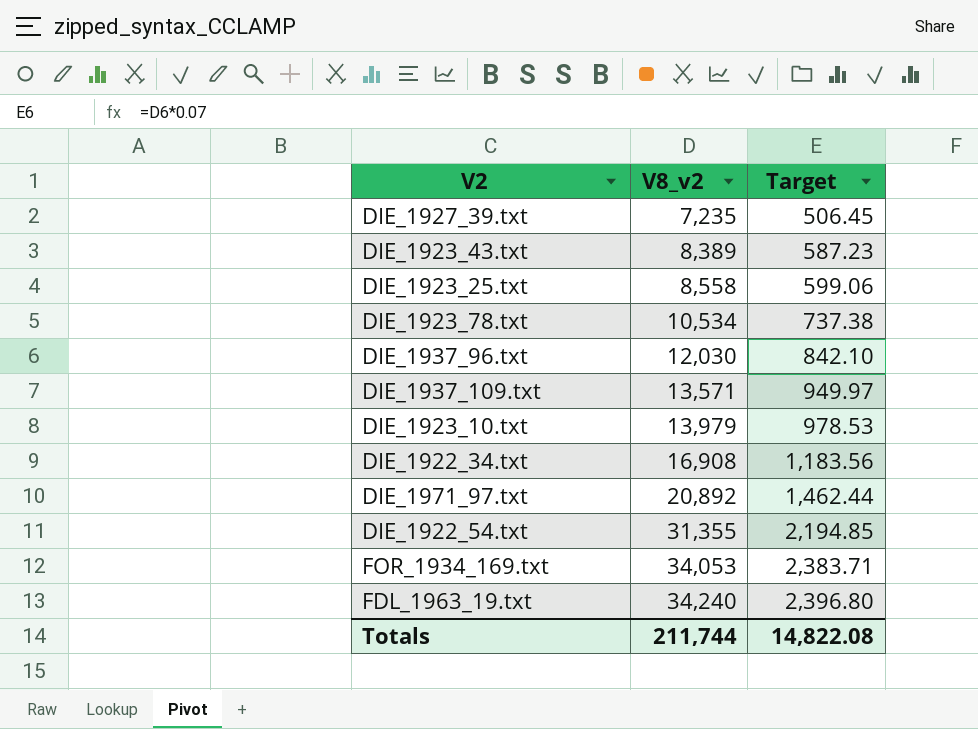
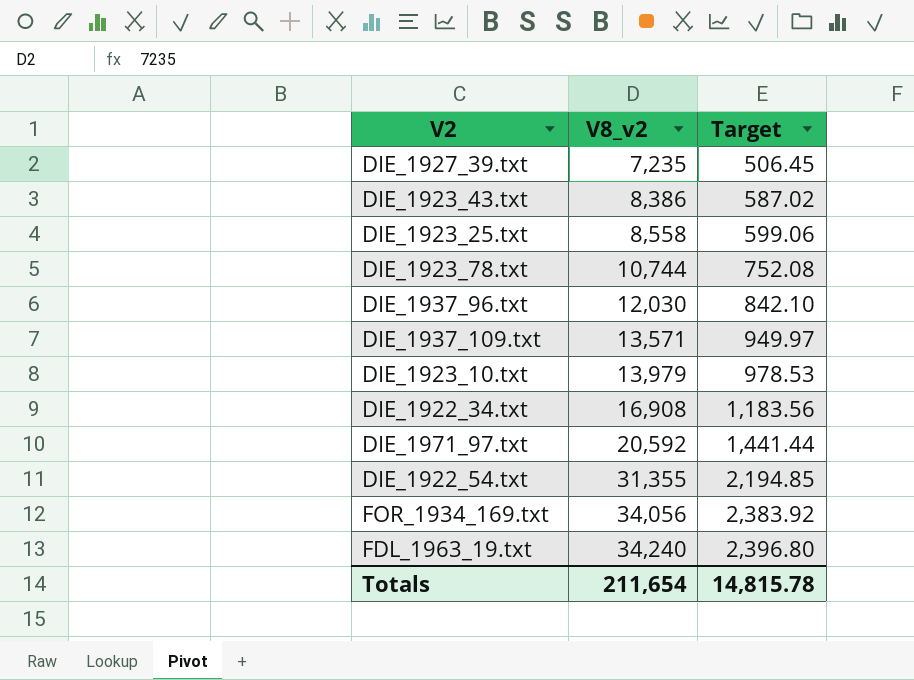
DIE_1923_43.txt | V8_v2: 8,389 -> 8,386
DIE_1923_43.txt | Target: 587.23 -> 587.02
DIE_1923_78.txt | V8_v2: 10,534 -> 10,744
DIE_1923_78.txt | Target: 737.38 -> 752.08
DIE_1971_97.txt | V8_v2: 20,892 -> 20,592
DIE_1971_97.txt | Target: 1,462.44 -> 1,441.44
FOR_1934_169.txt | V8_v2: 34,053 -> 34,056
FOR_1934_169.txt | Target: 2,383.71 -> 2,383.92
Totals | V8_v2: 211,744 -> 211,654
Totals | Target: 14,822.08 -> 14,815.78

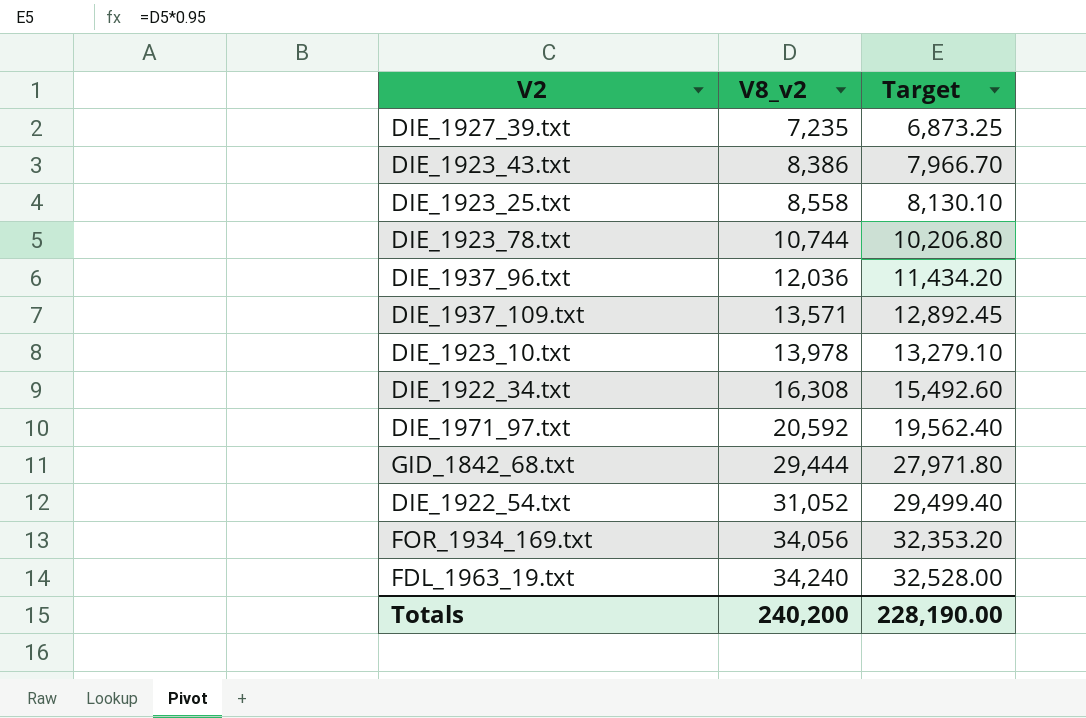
column Target | formula: [V8_v2] * 0.07 -> [V8_v2] * 0.95
DIE_1937_96.txt | V8_v2: 12,030 -> 12,036
DIE_1923_10.txt | V8_v2: 13,979 -> 13,978
DIE_1922_34.txt | V8_v2: 16,908 -> 16,308
row GID_1842_68.txt: none -> 29,444 | 27,971.80
DIE_1922_54.txt | V8_v2: 31,355 -> 31,052
Totals | V8_v2: 211,654 -> 240,200
Totals | Target: 14,815.78 -> 228,190.00

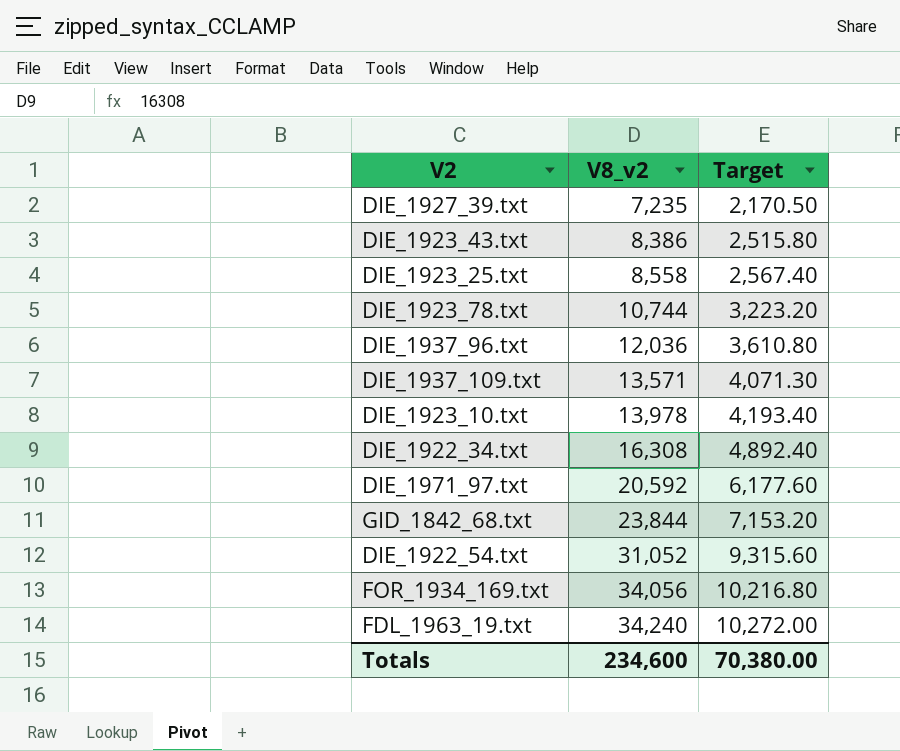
column Target | formula: [V8_v2] * 0.95 -> [V8_v2] * 0.3
GID_1842_68.txt | V8_v2: 29,444 -> 23,844
Totals | V8_v2: 240,200 -> 234,600
Totals | Target: 228,190.00 -> 70,380.00

